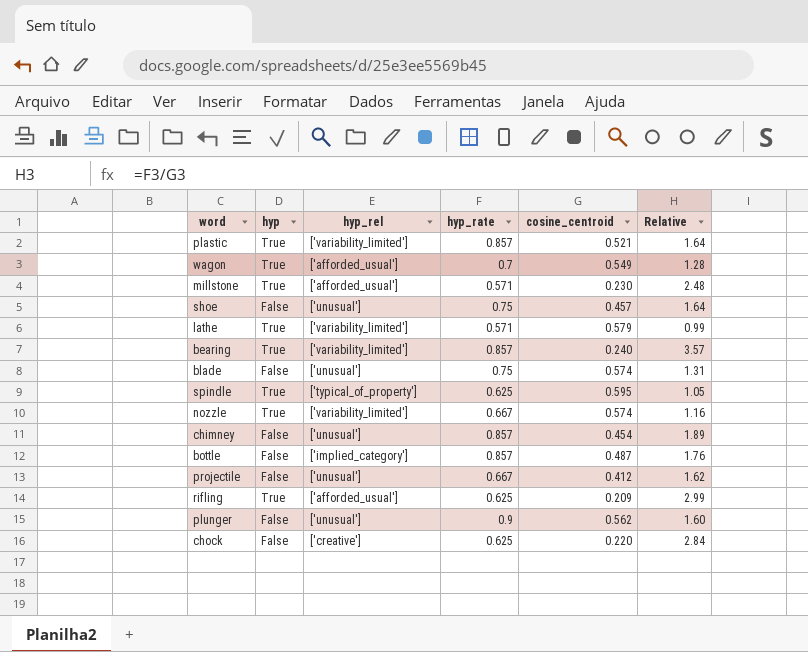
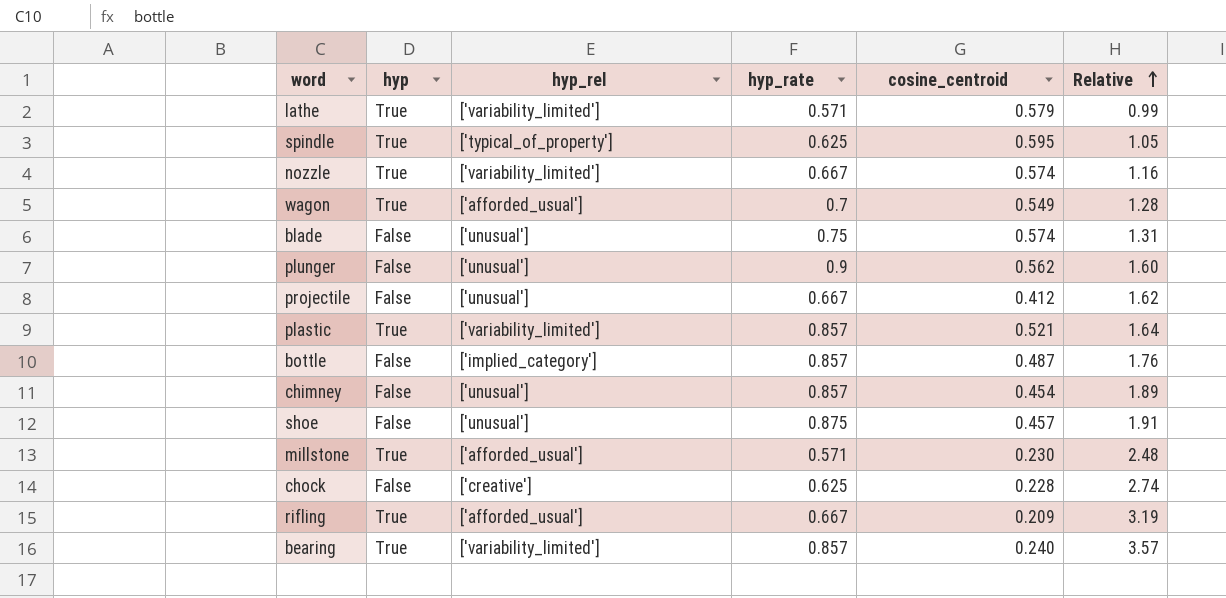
row order: none -> Relative ascending
shoe | hyp_rate: 0.75 -> 0.875
shoe | Relative: 1.64 -> 1.91
chock | cosine_centroid: 0.220 -> 0.228
chock | Relative: 2.84 -> 2.74
rifling | hyp_rate: 0.625 -> 0.667
rifling | Relative: 2.99 -> 3.19

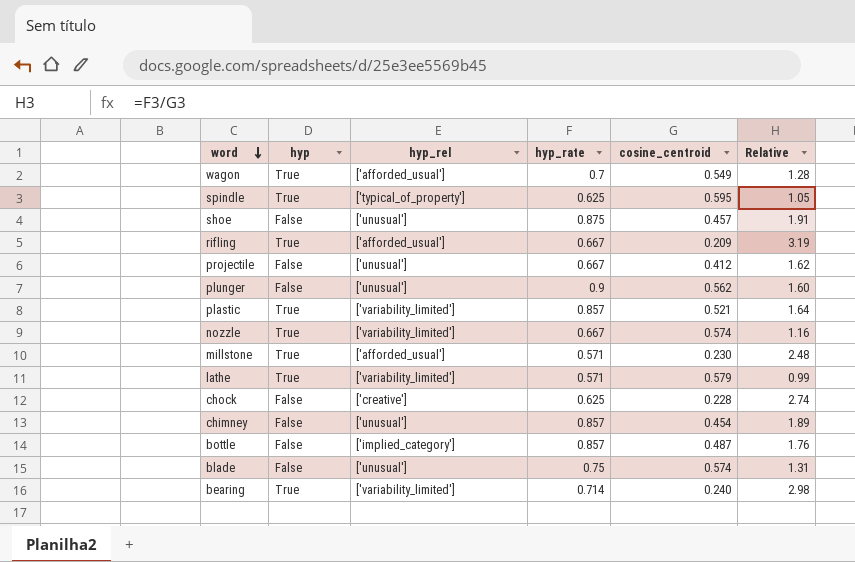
row order: Relative ascending -> word descending
bearing | hyp_rate: 0.857 -> 0.714
bearing | Relative: 3.57 -> 2.98

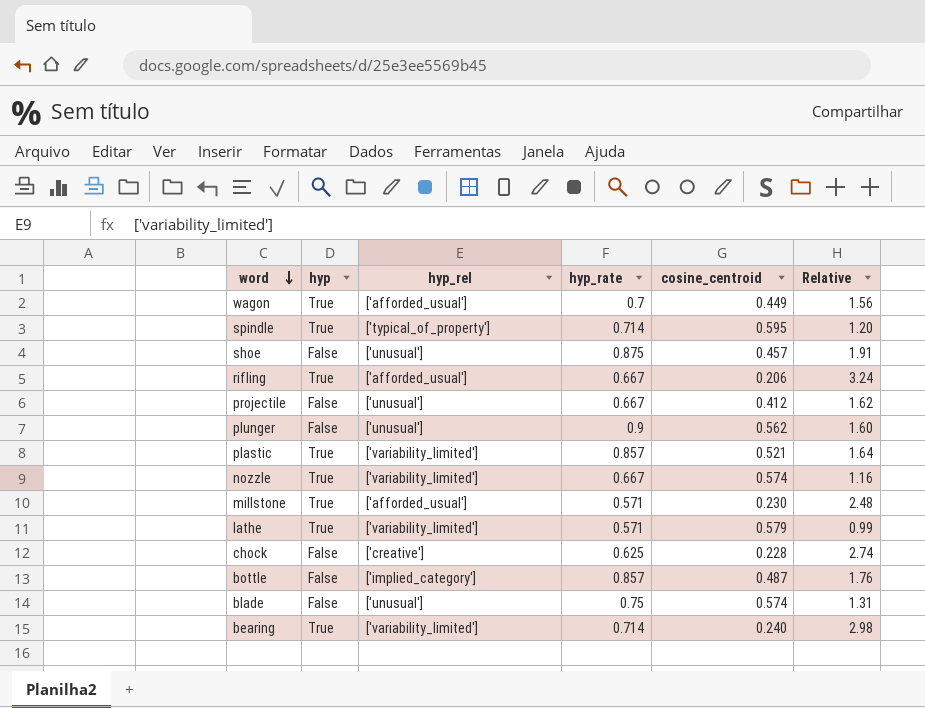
row chimney: False | ['unusual'] | 0.857 | 0.454 | 1.89 -> none
wagon | cosine_centroid: 0.549 -> 0.449
wagon | Relative: 1.28 -> 1.56
spindle | hyp_rate: 0.625 -> 0.714
spindle | Relative: 1.05 -> 1.20
rifling | cosine_centroid: 0.209 -> 0.206
rifling | Relative: 3.19 -> 3.24

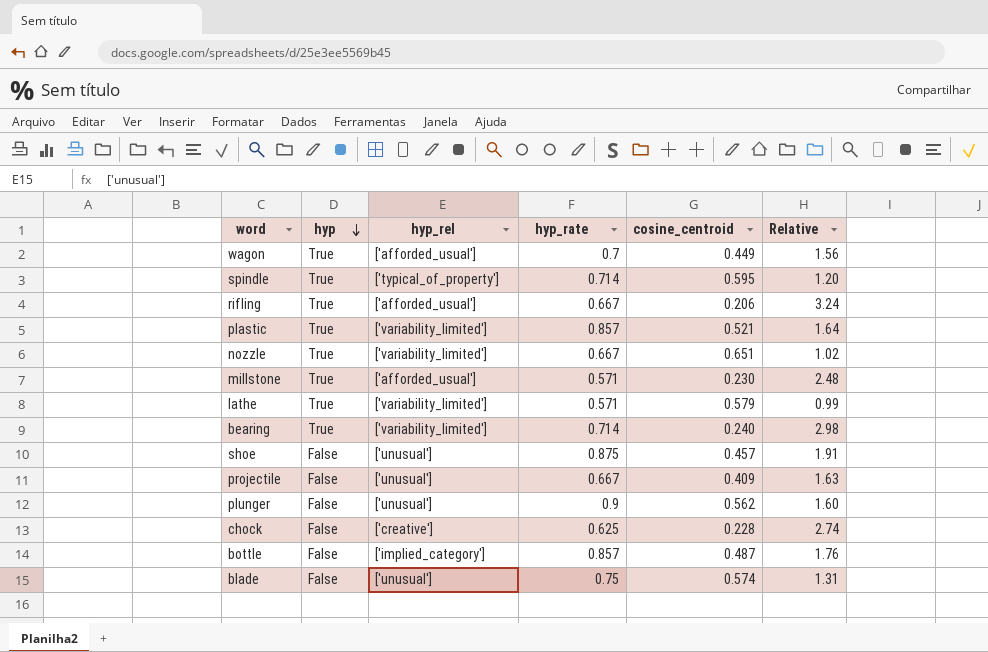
row order: word descending -> hyp descending
nozzle | cosine_centroid: 0.574 -> 0.651
nozzle | Relative: 1.16 -> 1.02
projectile | cosine_centroid: 0.412 -> 0.409
projectile | Relative: 1.62 -> 1.63

